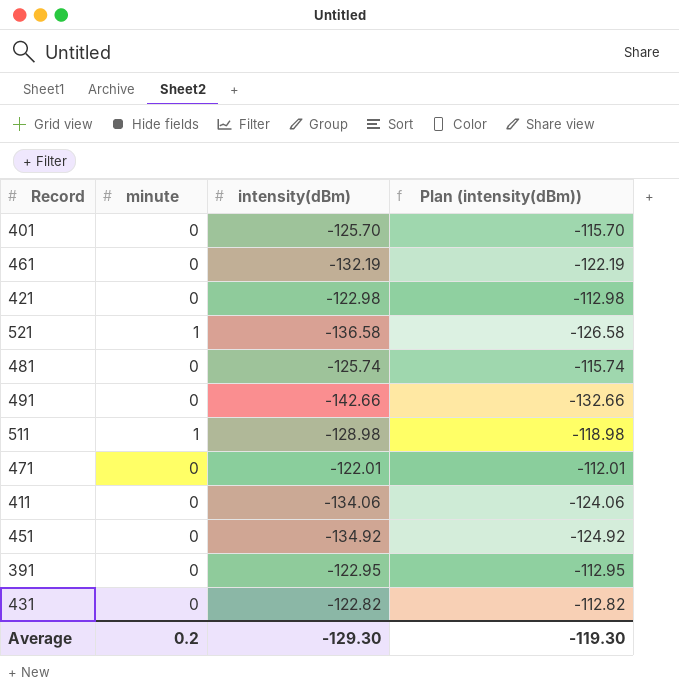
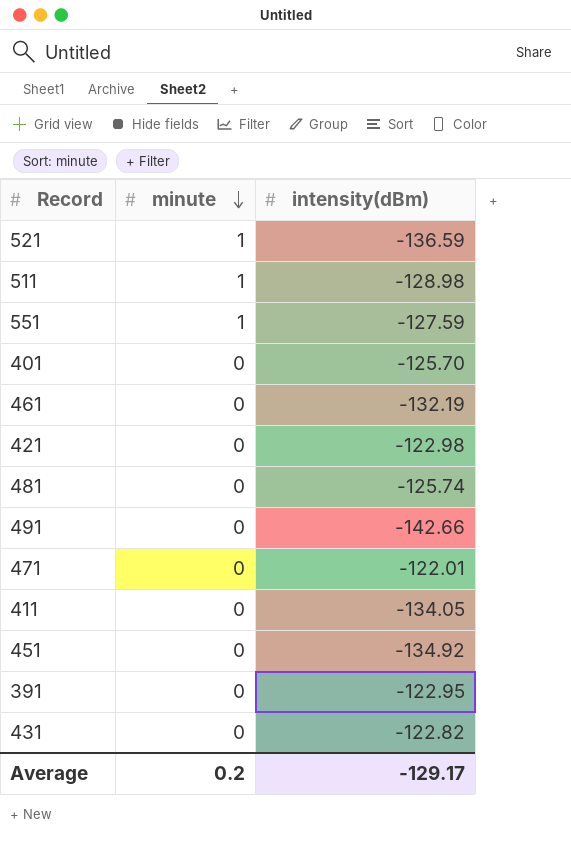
row order: none -> minute descending
column Plan (intensity(dBm)) | formula: [intensity(dBm)] + 10 -> none
521 | intensity(dBm): -136.58 -> -136.59
row 551: none -> 1 | -127.59
411 | intensity(dBm): -134.06 -> -134.05
Average | intensity(dBm): -129.30 -> -129.17

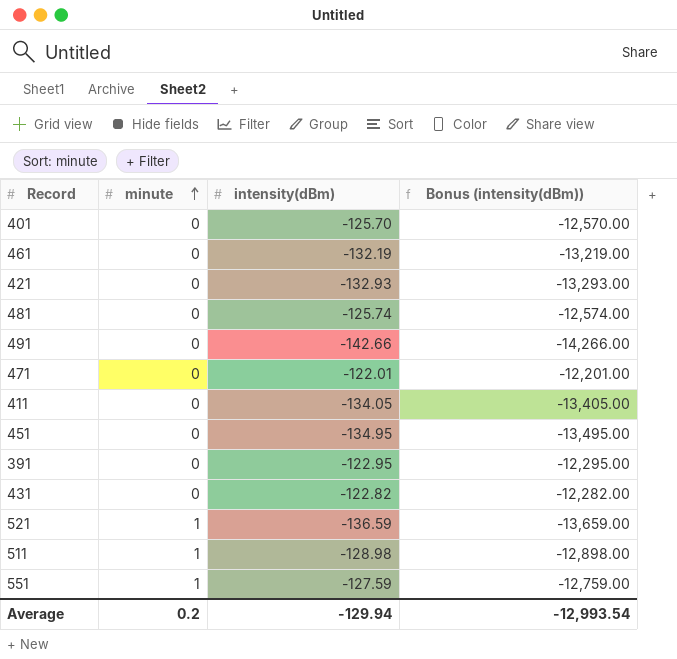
row order: minute descending -> minute ascending
column Bonus (intensity(dBm)) | formula: none -> [intensity(dBm)] * 100
421 | intensity(dBm): -122.98 -> -132.93
451 | intensity(dBm): -134.92 -> -134.95
Average | intensity(dBm): -129.17 -> -129.94

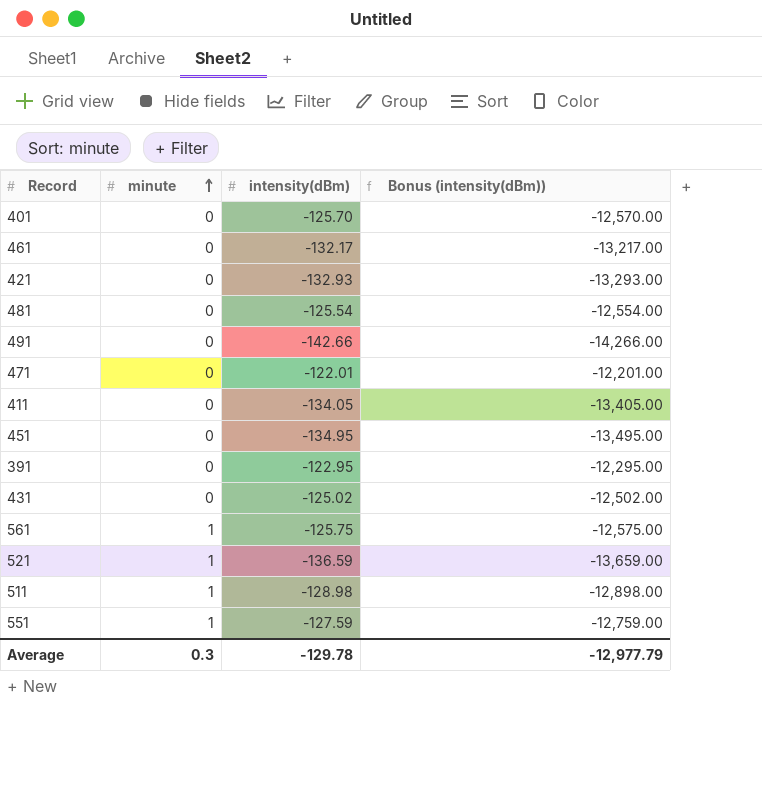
461 | intensity(dBm): -132.19 -> -132.17
461 | Bonus (intensity(dBm)): -13,219.00 -> -13,217.00
481 | intensity(dBm): -125.74 -> -125.54
481 | Bonus (intensity(dBm)): -12,574.00 -> -12,554.00
431 | intensity(dBm): -122.82 -> -125.02
431 | Bonus (intensity(dBm)): -12,282.00 -> -12,502.00
row 561: none -> 1 | -125.75 | -12,575.00
Average | minute: 0.2 -> 0.3
Average | intensity(dBm): -129.94 -> -129.78
Average | Bonus (intensity(dBm)): -12,993.54 -> -12,977.79

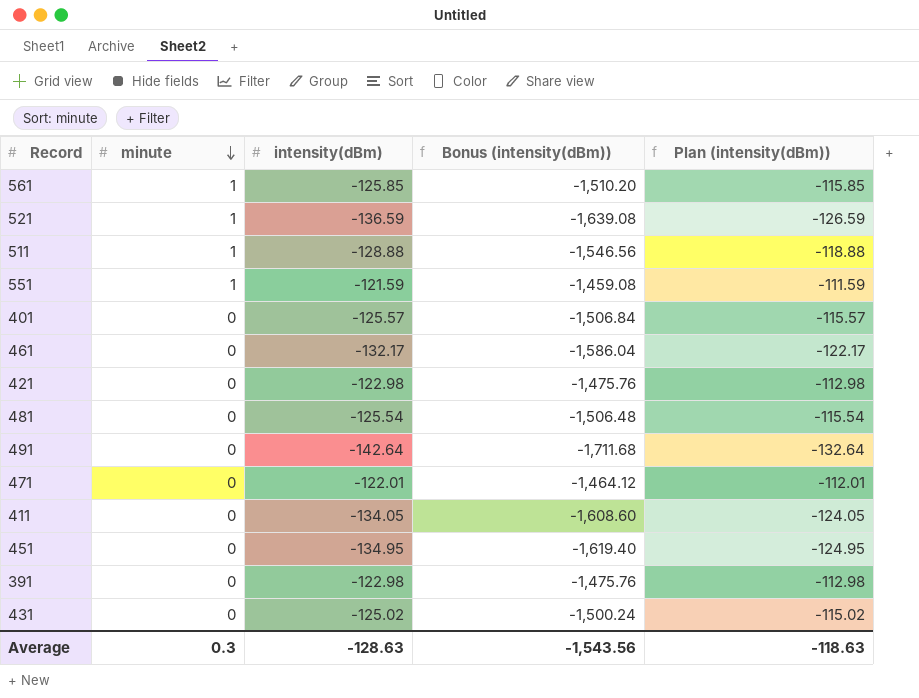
row order: minute ascending -> minute descending
column Bonus (intensity(dBm)) | formula: [intensity(dBm)] * 100 -> [intensity(dBm)] * 12
column Plan (intensity(dBm)) | formula: none -> [intensity(dBm)] + 10
561 | intensity(dBm): -125.75 -> -125.85
511 | intensity(dBm): -128.98 -> -128.88
551 | intensity(dBm): -127.59 -> -121.59
401 | intensity(dBm): -125.70 -> -125.57
421 | intensity(dBm): -132.93 -> -122.98
491 | intensity(dBm): -142.66 -> -142.64
391 | intensity(dBm): -122.95 -> -122.98
Average | intensity(dBm): -129.78 -> -128.63
Average | Bonus (intensity(dBm)): -12,977.79 -> -1,543.56

